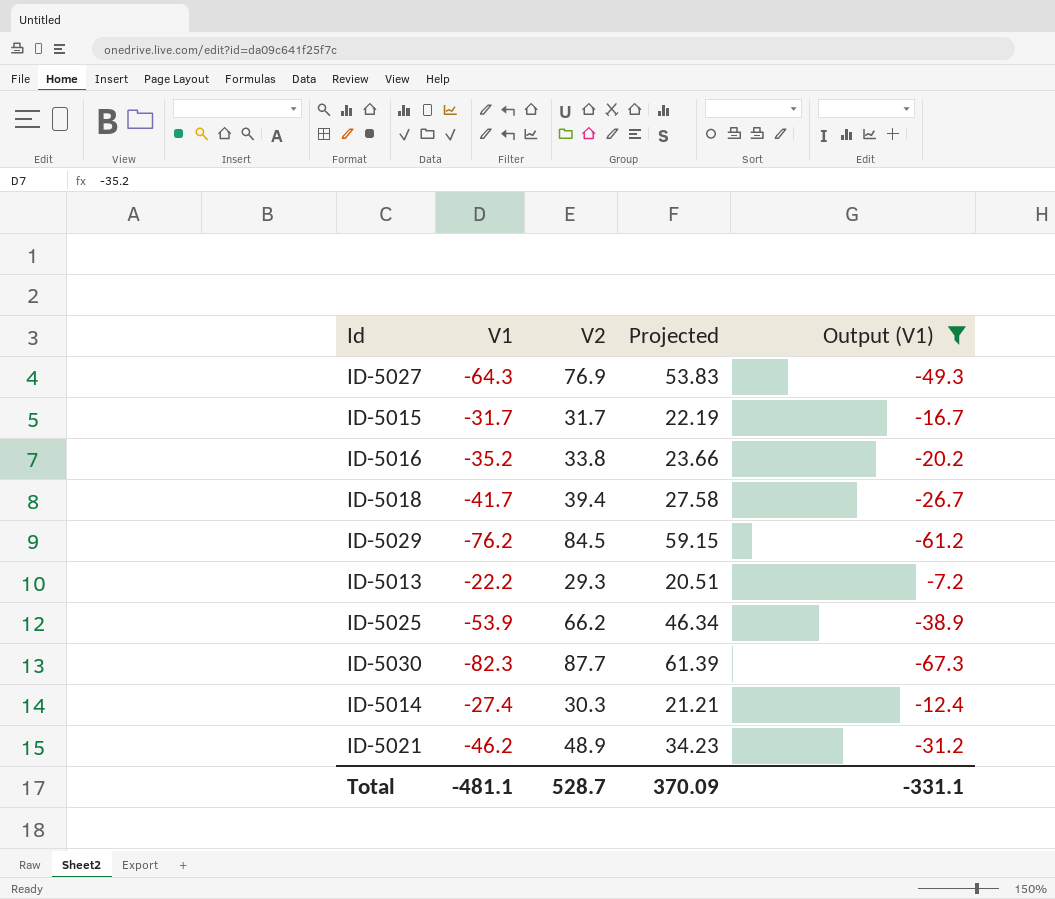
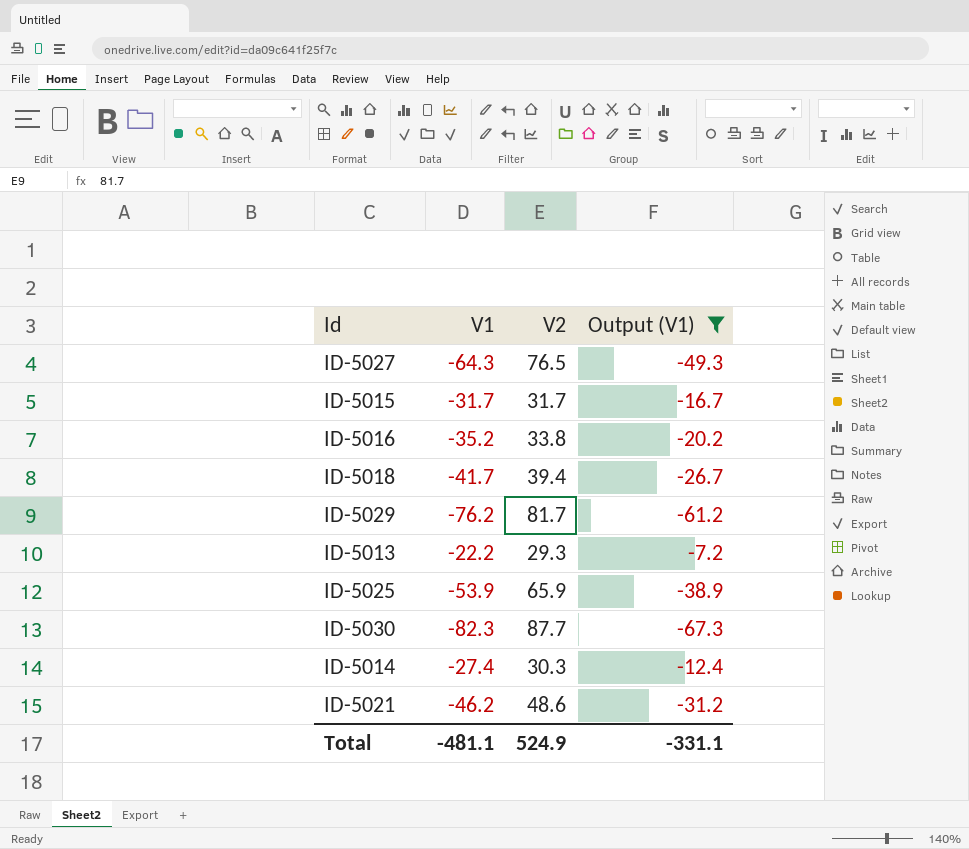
column Projected | formula: [V2] * 0.7 -> none
ID-5027 | V2: 76.9 -> 76.5
ID-5029 | V2: 84.5 -> 81.7
ID-5025 | V2: 66.2 -> 65.9
ID-5021 | V2: 48.9 -> 48.6
Total | V2: 528.7 -> 524.9

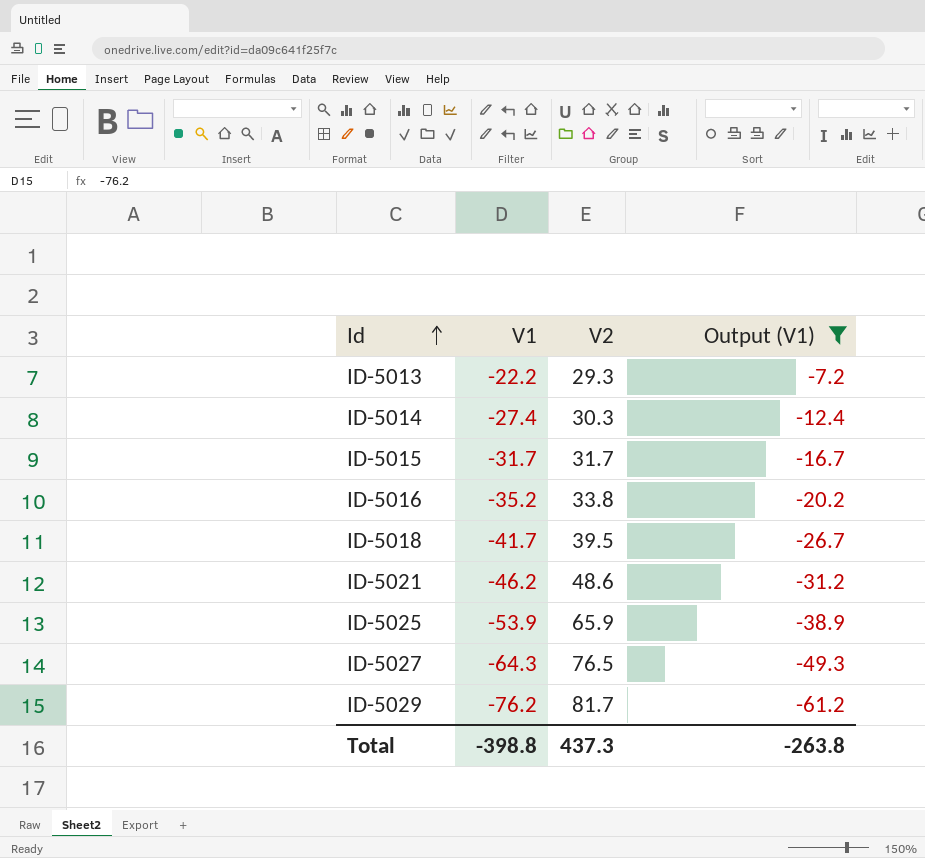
row order: none -> Id ascending
row ID-5030: -82.3 | 87.7 | -67.3 -> none
ID-5018 | V2: 39.4 -> 39.5
Total | V1: -481.1 -> -398.8
Total | V2: 524.9 -> 437.3
Total | Output (V1): -331.1 -> -263.8

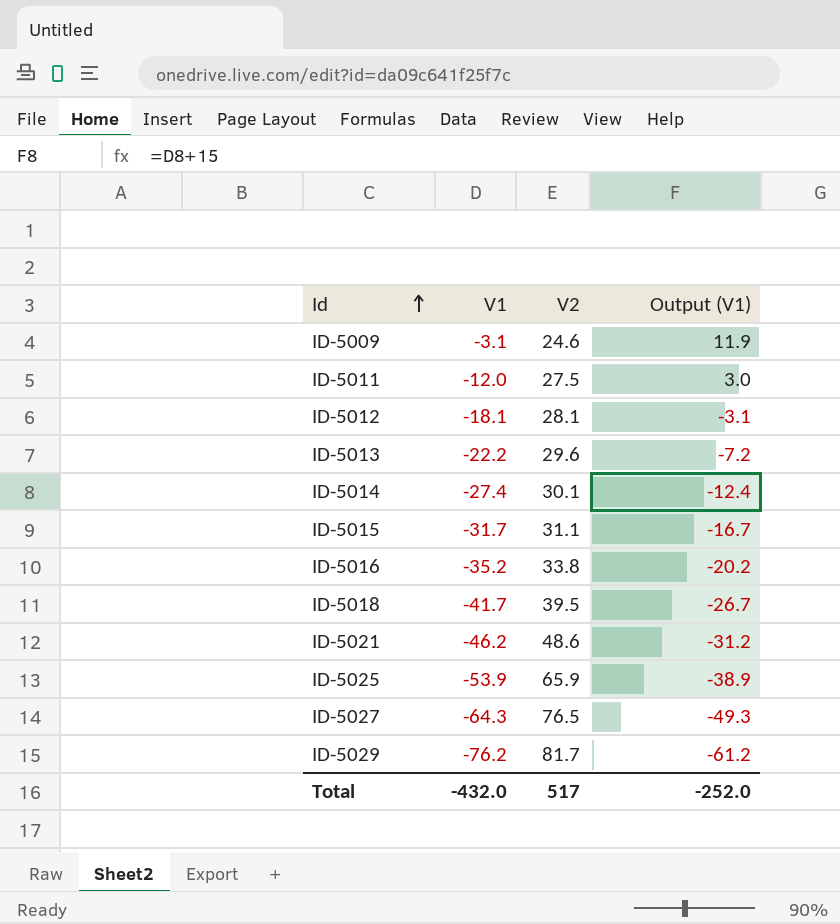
filter: Output (V1) <= -7.2 -> none
ID-5013 | V2: 29.3 -> 29.6
ID-5014 | V2: 30.3 -> 30.1
ID-5015 | V2: 31.7 -> 31.1
Total | V1: -398.8 -> -432.0
Total | V2: 437.3 -> 517
Total | Output (V1): -263.8 -> -252.0

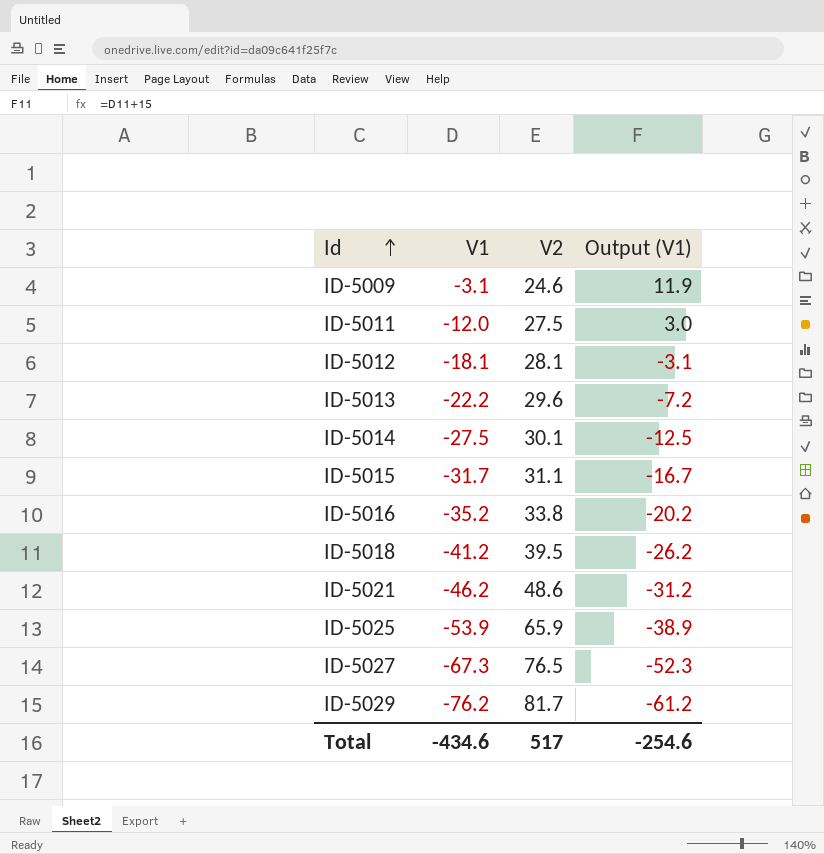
ID-5014 | V1: -27.4 -> -27.5
ID-5014 | Output (V1): -12.4 -> -12.5
ID-5018 | V1: -41.7 -> -41.2
ID-5018 | Output (V1): -26.7 -> -26.2
ID-5027 | V1: -64.3 -> -67.3
ID-5027 | Output (V1): -49.3 -> -52.3
Total | V1: -432.0 -> -434.6
Total | Output (V1): -252.0 -> -254.6

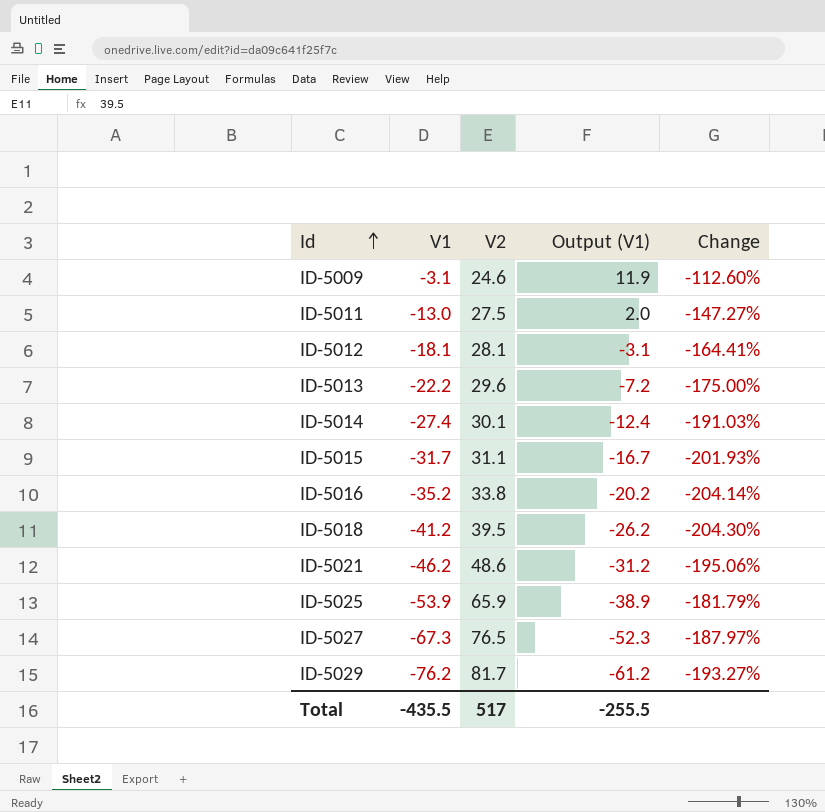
column Change | formula: none -> ([V1] - [V2]) / [V2]
ID-5011 | V1: -12.0 -> -13.0
ID-5011 | Output (V1): 3.0 -> 2.0
ID-5014 | V1: -27.5 -> -27.4
ID-5014 | Output (V1): -12.5 -> -12.4
Total | V1: -434.6 -> -435.5
Total | Output (V1): -254.6 -> -255.5

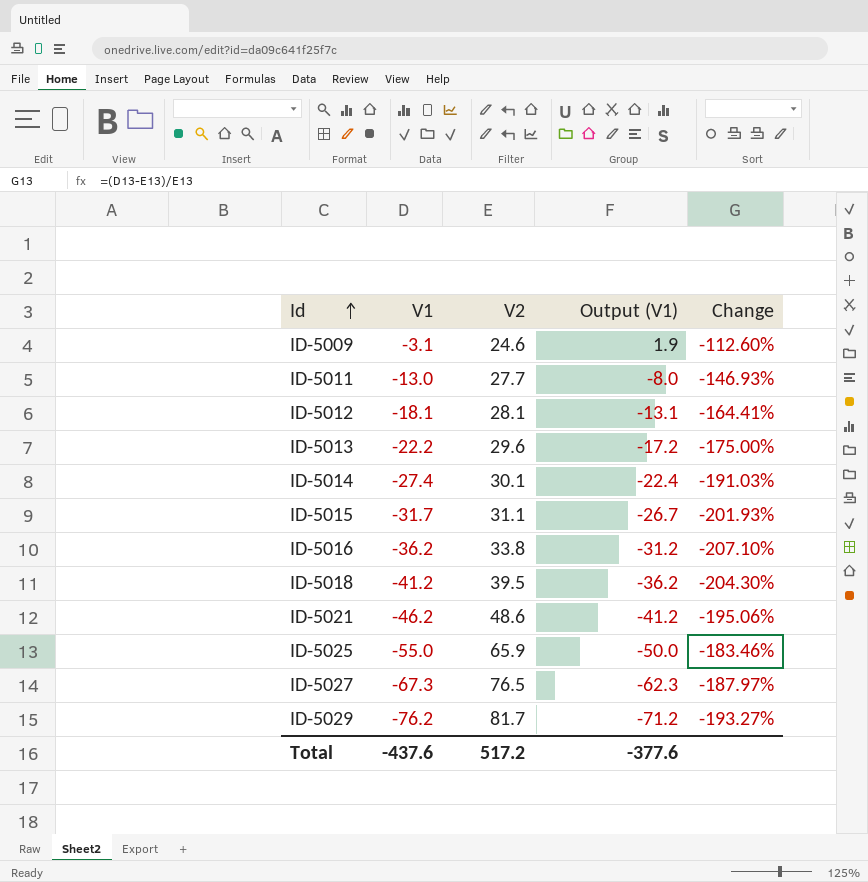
column Output (V1) | formula: [V1] + 15 -> [V1] + 5
ID-5011 | V2: 27.5 -> 27.7
ID-5011 | Change: -147.27% -> -146.93%
ID-5016 | V1: -35.2 -> -36.2
ID-5016 | Change: -204.14% -> -207.10%
ID-5025 | V1: -53.9 -> -55.0
ID-5025 | Change: -181.79% -> -183.46%
Total | V1: -435.5 -> -437.6
Total | V2: 517 -> 517.2
Total | Output (V1): -255.5 -> -377.6

